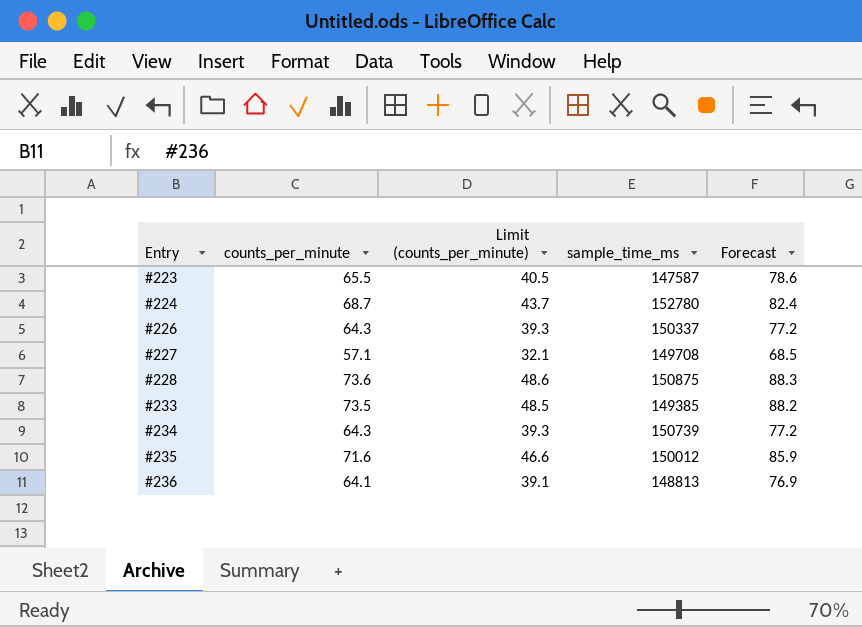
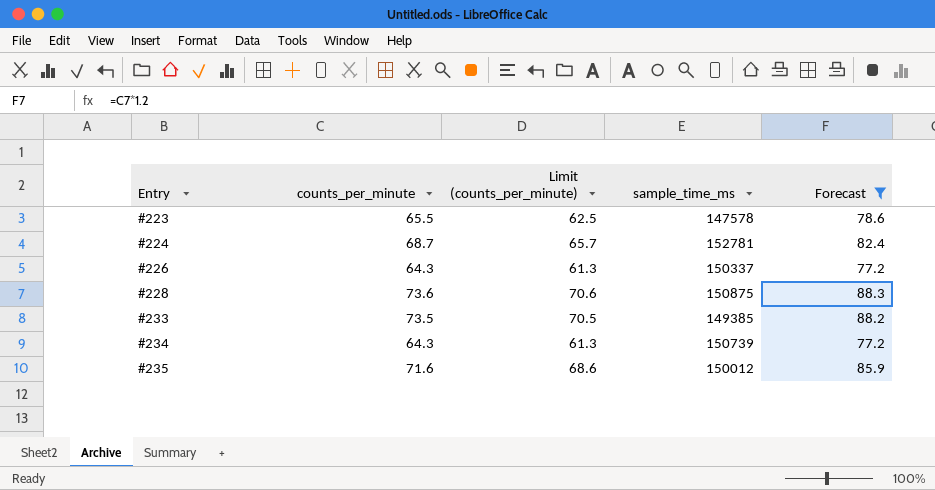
filter: none -> Forecast >= 77.2
column Limit (counts_per_minute) | formula: [counts_per_minute] - 25 -> [counts_per_minute] - 3
#223 | sample_time_ms: 147587 -> 147578
#224 | sample_time_ms: 152780 -> 152781

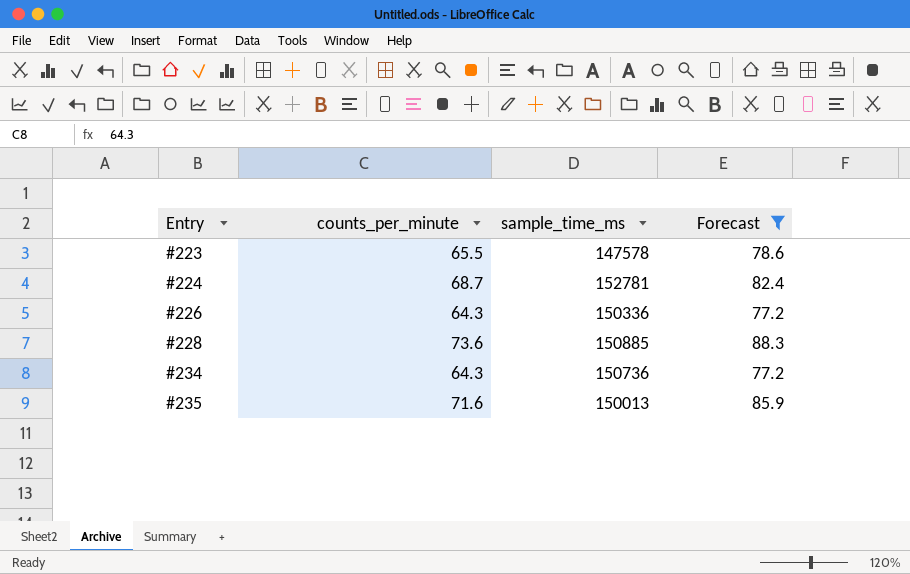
column Limit (counts_per_minute) | formula: [counts_per_minute] - 3 -> none
row #233: 73.5 | 70.5 | 149385 | 88.2 -> none
#226 | sample_time_ms: 150337 -> 150336
#228 | sample_time_ms: 150875 -> 150885
#234 | sample_time_ms: 150739 -> 150736
#235 | sample_time_ms: 150012 -> 150013

